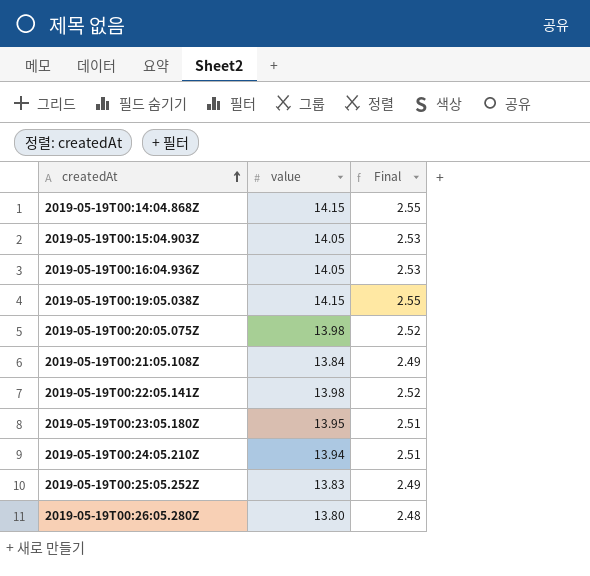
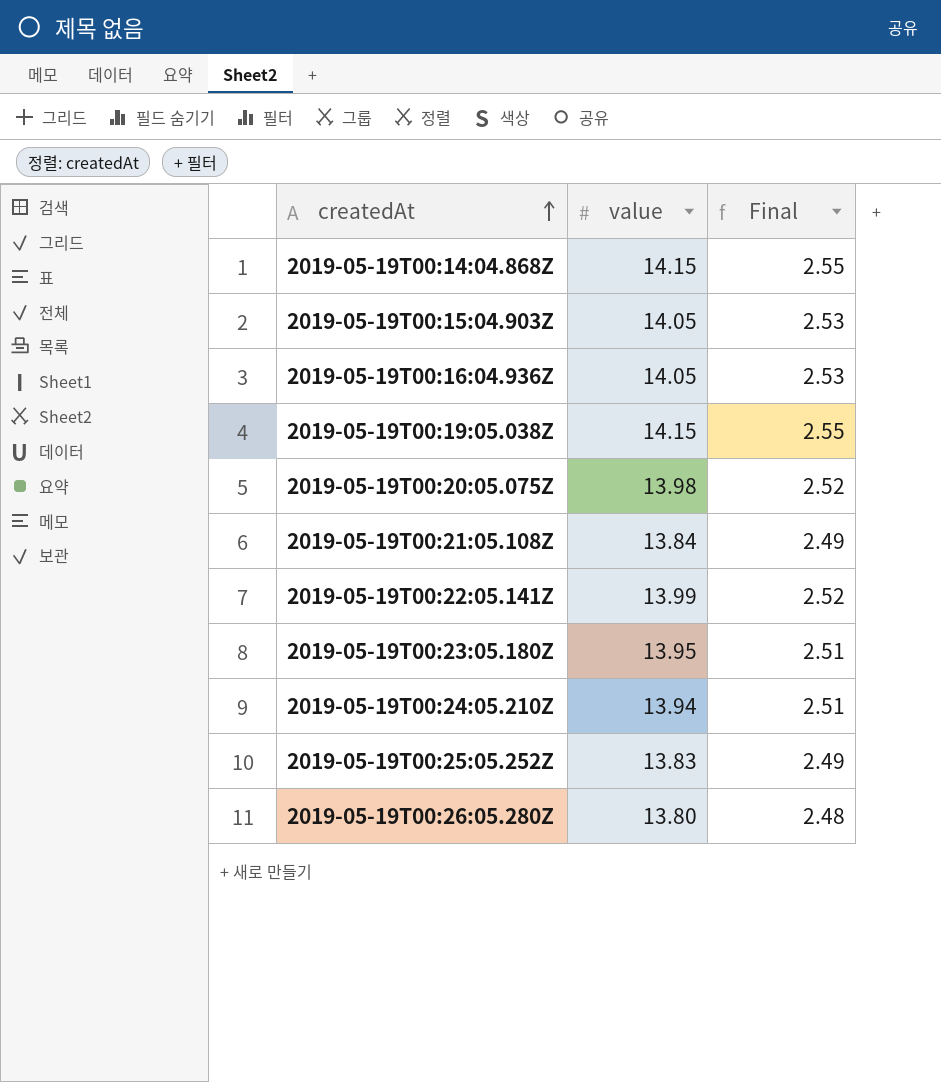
2019-05-19T00:22:05.141Z | value: 13.98 -> 13.99

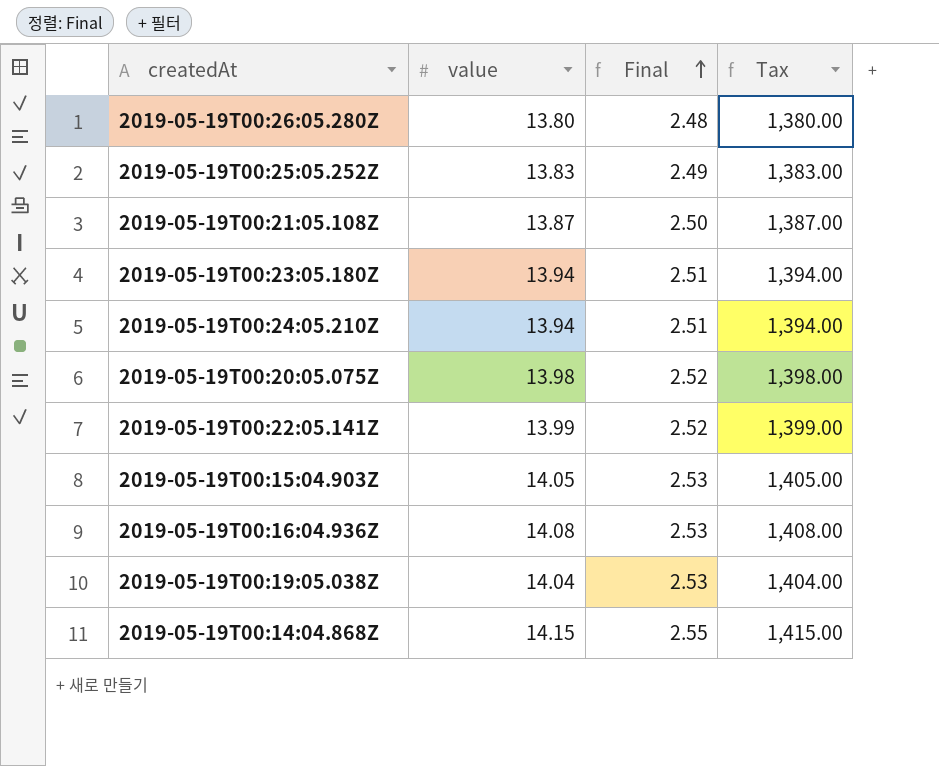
row order: createdAt ascending -> Final ascending
column Tax | formula: none -> [value] * 100
2019-05-19T00:21:05.108Z | value: 13.84 -> 13.87
2019-05-19T00:21:05.108Z | Final: 2.49 -> 2.50
2019-05-19T00:23:05.180Z | value: 13.95 -> 13.94
2019-05-19T00:16:04.936Z | value: 14.05 -> 14.08
2019-05-19T00:19:05.038Z | value: 14.15 -> 14.04
2019-05-19T00:19:05.038Z | Final: 2.55 -> 2.53

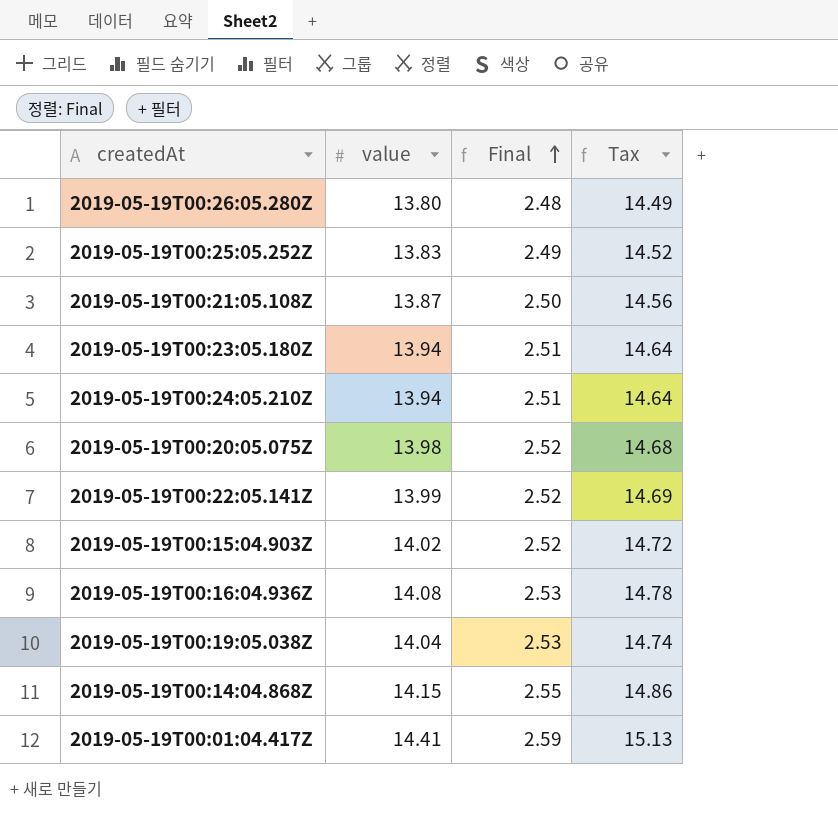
column Tax | formula: [value] * 100 -> [value] * 1.05
2019-05-19T00:15:04.903Z | value: 14.05 -> 14.02
2019-05-19T00:15:04.903Z | Final: 2.53 -> 2.52
row 2019-05-19T00:01:04.417Z: none -> 14.41 | 2.59 | 15.13

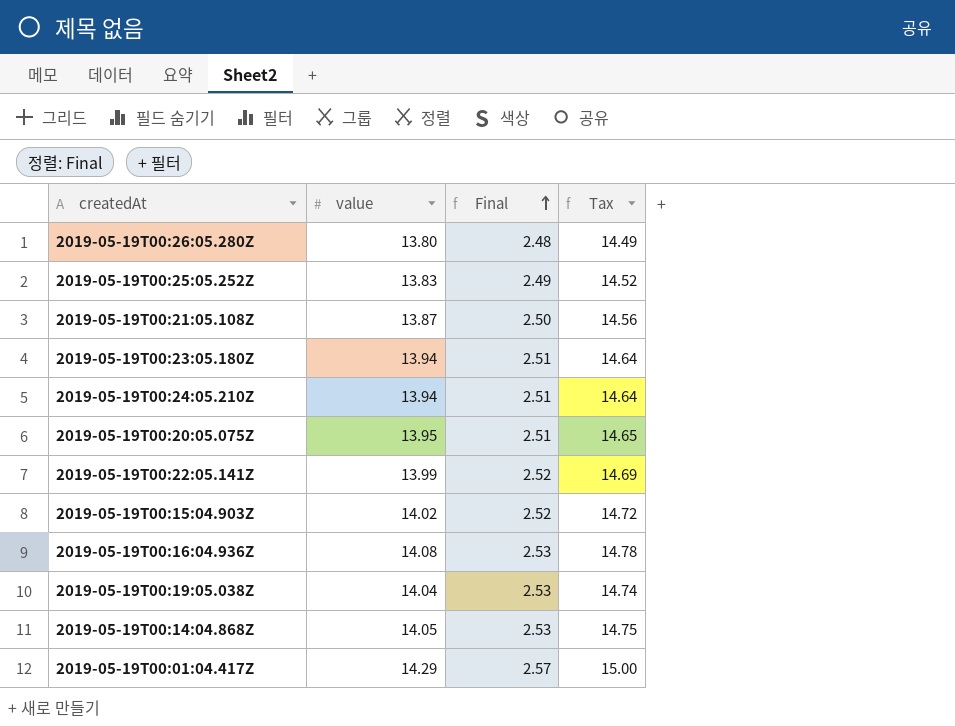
2019-05-19T00:20:05.075Z | value: 13.98 -> 13.95
2019-05-19T00:20:05.075Z | Final: 2.52 -> 2.51
2019-05-19T00:20:05.075Z | Tax: 14.68 -> 14.65
2019-05-19T00:14:04.868Z | value: 14.15 -> 14.05
2019-05-19T00:14:04.868Z | Final: 2.55 -> 2.53
2019-05-19T00:14:04.868Z | Tax: 14.86 -> 14.75
2019-05-19T00:01:04.417Z | value: 14.41 -> 14.29
2019-05-19T00:01:04.417Z | Final: 2.59 -> 2.57
2019-05-19T00:01:04.417Z | Tax: 15.13 -> 15.00

